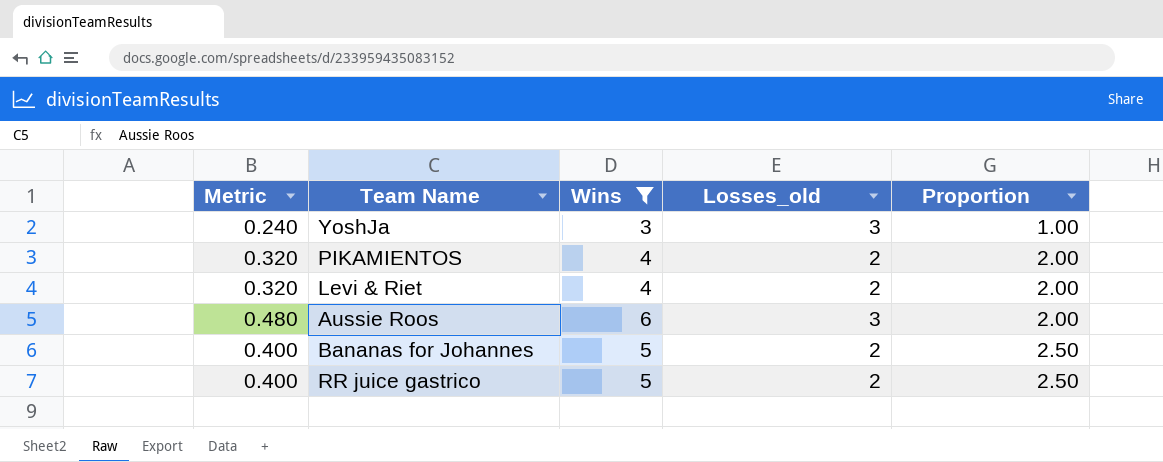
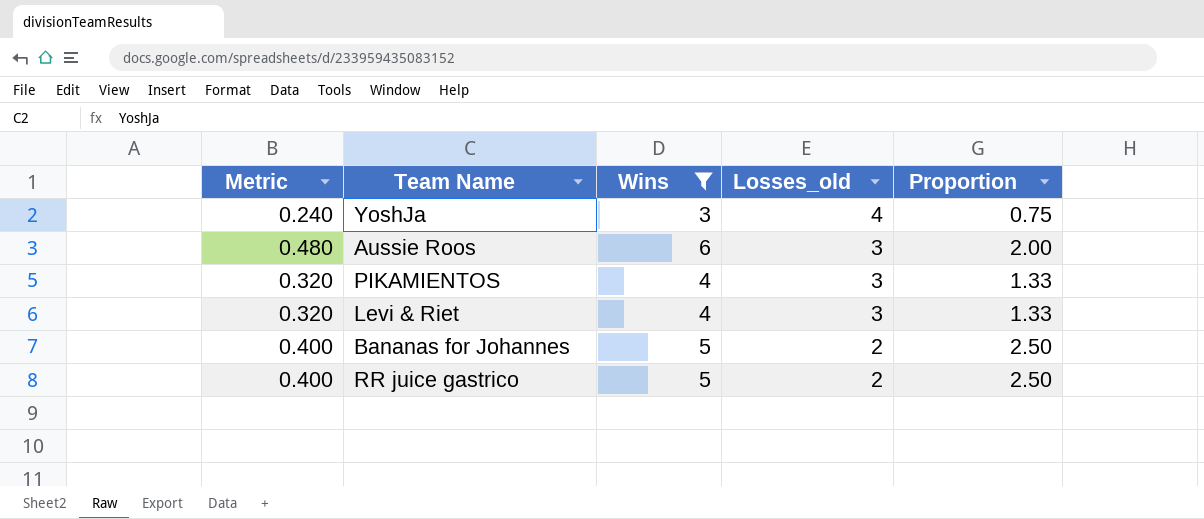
row order: Proportion ascending -> Losses_old descending
YoshJa | Losses_old: 3 -> 4
YoshJa | Proportion: 1.00 -> 0.75
PIKAMIENTOS | Losses_old: 2 -> 3
PIKAMIENTOS | Proportion: 2.00 -> 1.33
Levi & Riet | Losses_old: 2 -> 3
Levi & Riet | Proportion: 2.00 -> 1.33

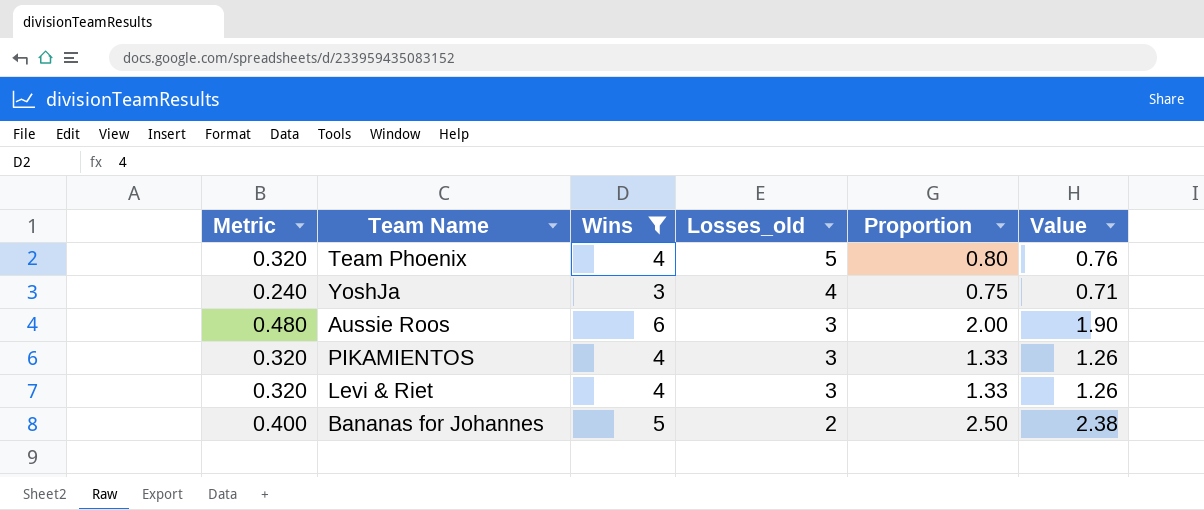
column Value | formula: none -> [Proportion] * 0.95
row RR juice gastrico: 0.400 | 5 | 2 | 2.50 -> none
row Team Phoenix: none -> 0.320 | 4 | 5 | 0.80 | 0.76

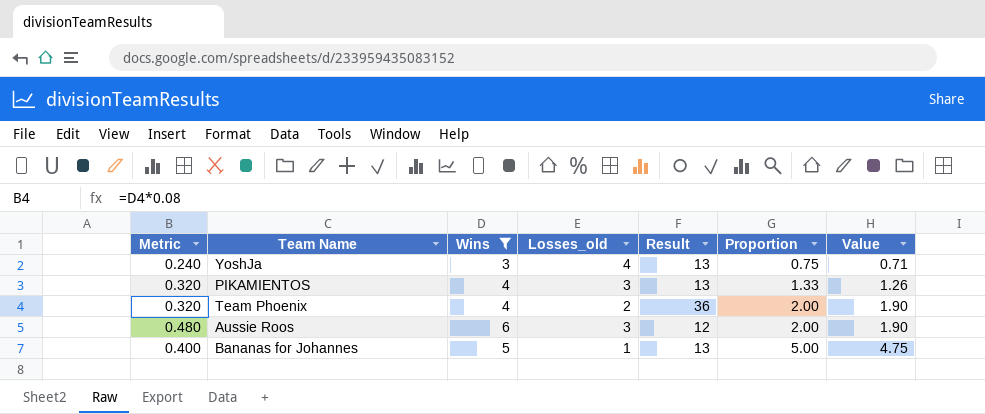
row order: Losses_old descending -> Proportion ascending
column Result | position: none -> 5
row Levi & Riet: 0.320 | 4 | 3 | 1.33 | 1.26 -> none
Team Phoenix | Losses_old: 5 -> 2
Team Phoenix | Proportion: 0.80 -> 2.00
Team Phoenix | Value: 0.76 -> 1.90
Bananas for Johannes | Losses_old: 2 -> 1
Bananas for Johannes | Proportion: 2.50 -> 5.00
Bananas for Johannes | Value: 2.38 -> 4.75

